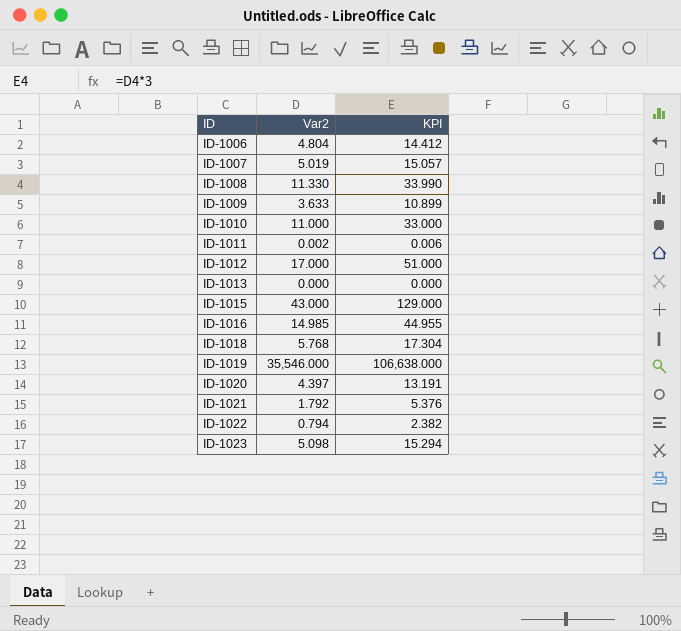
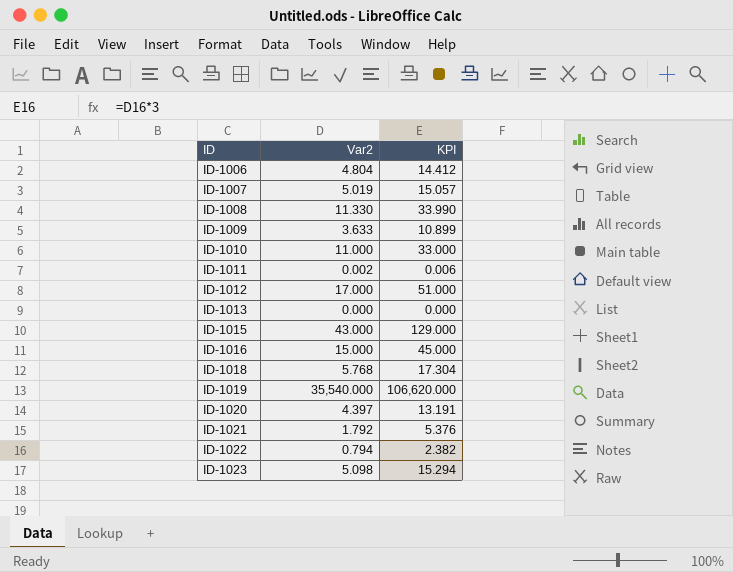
ID-1016 | Var2: 14.985 -> 15.000
ID-1016 | KPI: 44.955 -> 45.000
ID-1019 | Var2: 35,546.000 -> 35,540.000
ID-1019 | KPI: 106,638.000 -> 106,620.000

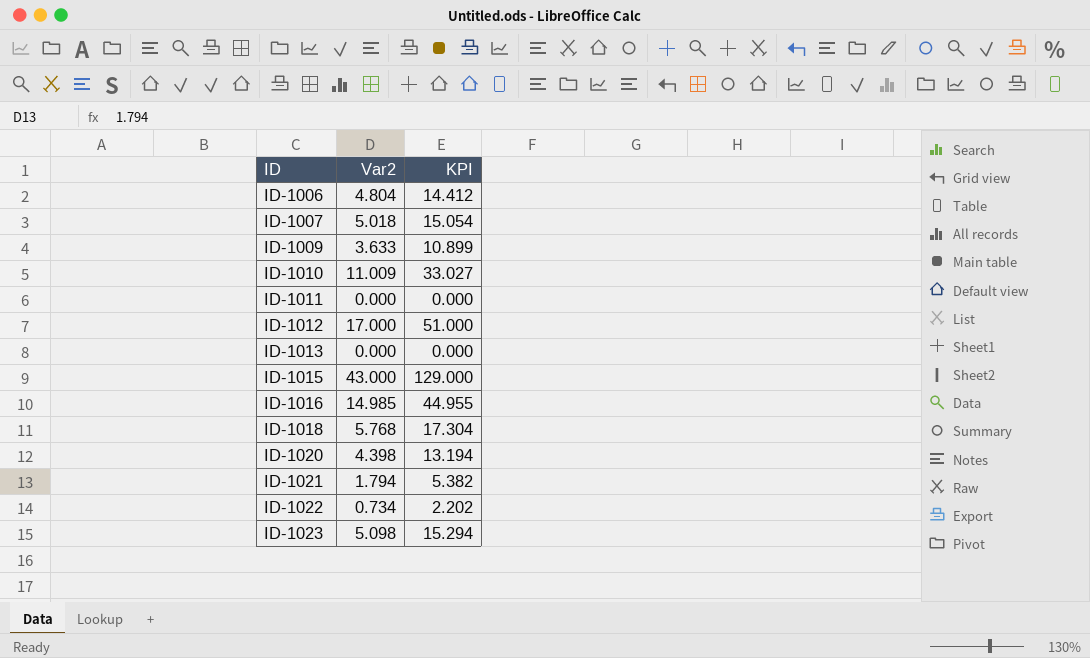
row ID-1008: 11.330 | 33.990 -> none
row ID-1019: 35,540.000 | 106,620.000 -> none
ID-1007 | Var2: 5.019 -> 5.018
ID-1007 | KPI: 15.057 -> 15.054
ID-1010 | Var2: 11.000 -> 11.009
ID-1010 | KPI: 33.000 -> 33.027
ID-1011 | Var2: 0.002 -> 0.000
ID-1011 | KPI: 0.006 -> 0.000
ID-1016 | Var2: 15.000 -> 14.985
ID-1016 | KPI: 45.000 -> 44.955
ID-1020 | Var2: 4.397 -> 4.398
ID-1020 | KPI: 13.191 -> 13.194
ID-1021 | Var2: 1.792 -> 1.794
ID-1021 | KPI: 5.376 -> 5.382
ID-1022 | Var2: 0.794 -> 0.734
ID-1022 | KPI: 2.382 -> 2.202

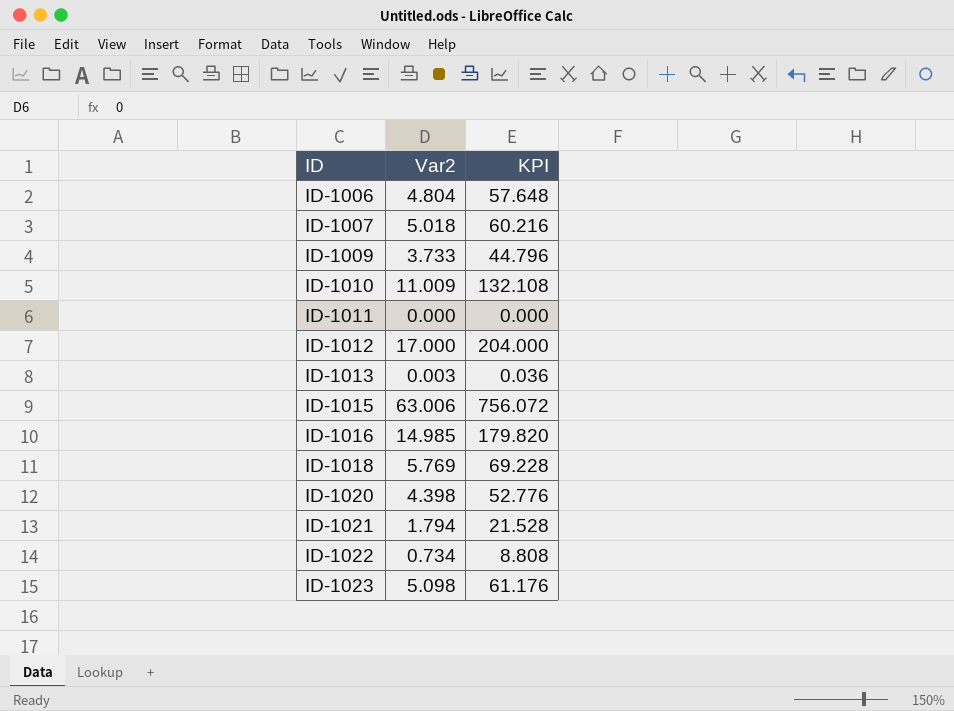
column KPI | formula: [Var2] * 3 -> [Var2] * 12
ID-1009 | Var2: 3.633 -> 3.733
ID-1013 | Var2: 0.000 -> 0.003
ID-1015 | Var2: 43.000 -> 63.006
ID-1018 | Var2: 5.768 -> 5.769

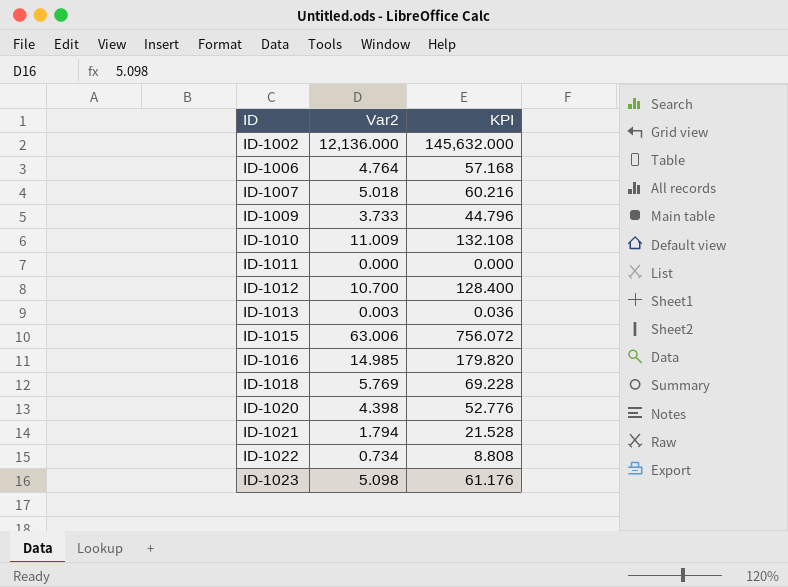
row ID-1002: none -> 12,136.000 | 145,632.000
ID-1006 | Var2: 4.804 -> 4.764
ID-1006 | KPI: 57.648 -> 57.168
ID-1012 | Var2: 17.000 -> 10.700
ID-1012 | KPI: 204.000 -> 128.400

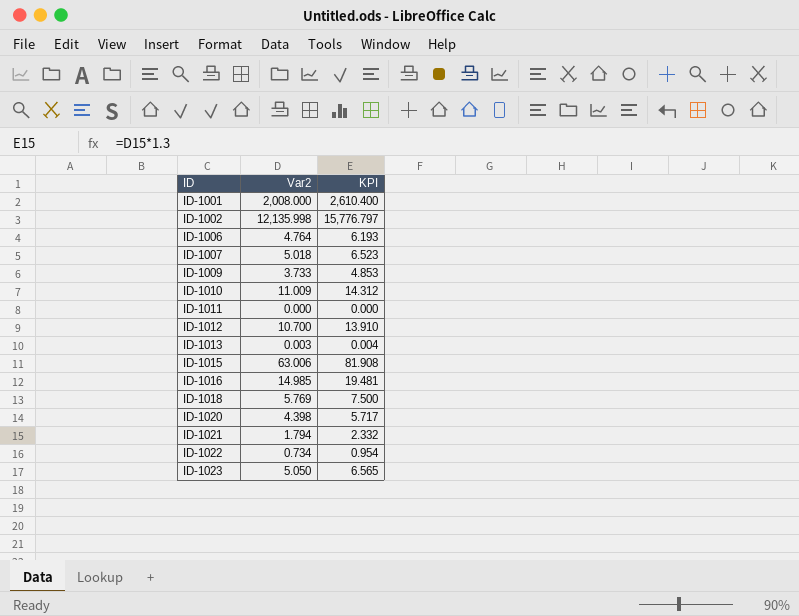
column KPI | formula: [Var2] * 12 -> [Var2] * 1.3
row ID-1001: none -> 2,008.000 | 2,610.400
ID-1002 | Var2: 12,136.000 -> 12,135.998
ID-1023 | Var2: 5.098 -> 5.050

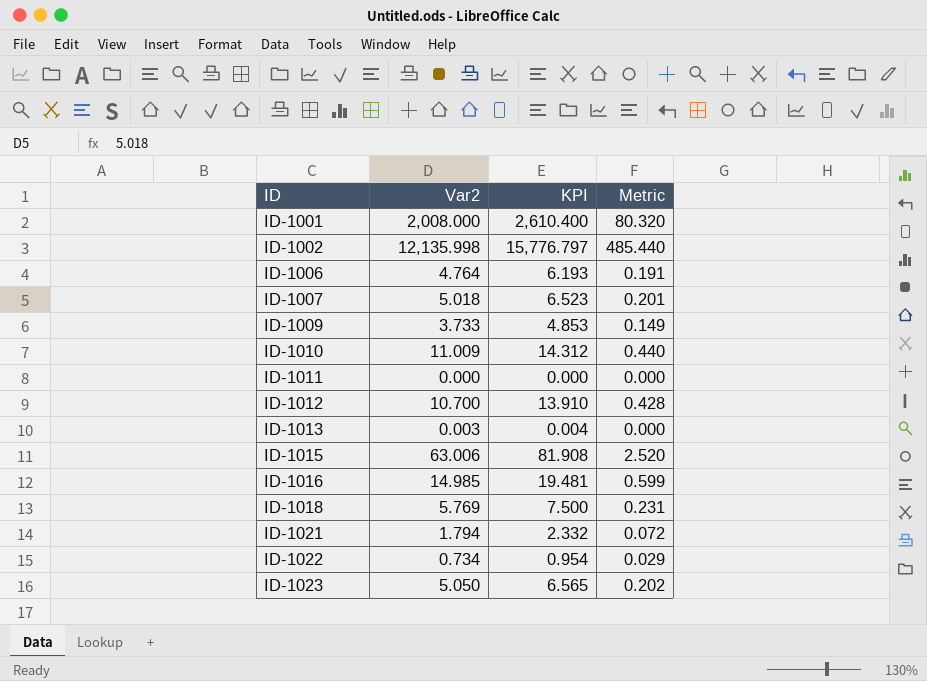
column Metric | formula: none -> [Var2] * 0.04
row ID-1020: 4.398 | 5.717 -> none

